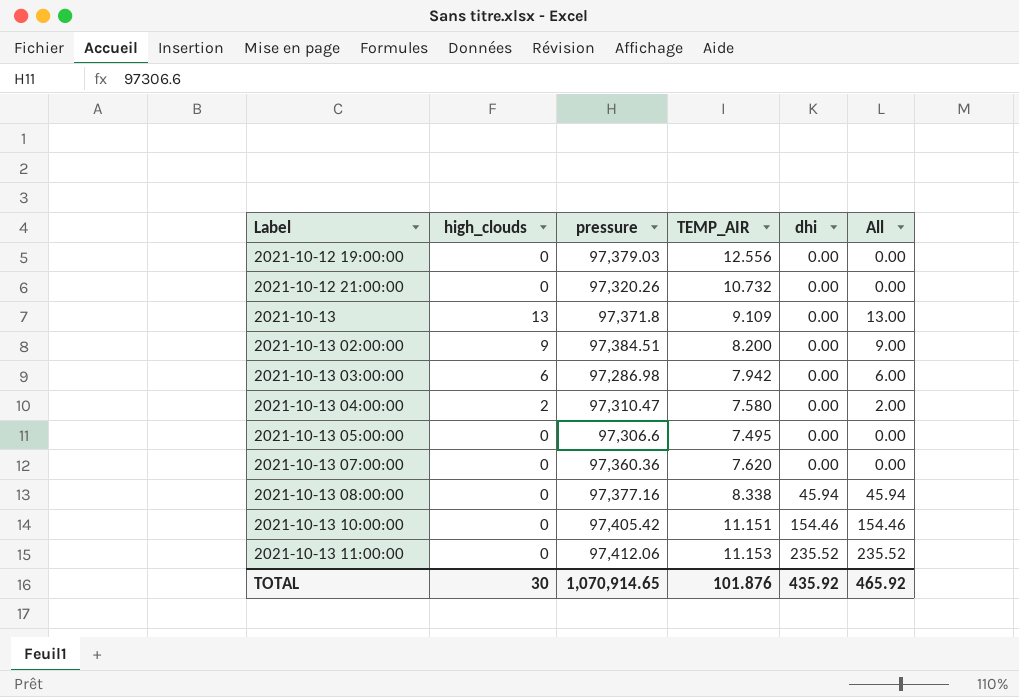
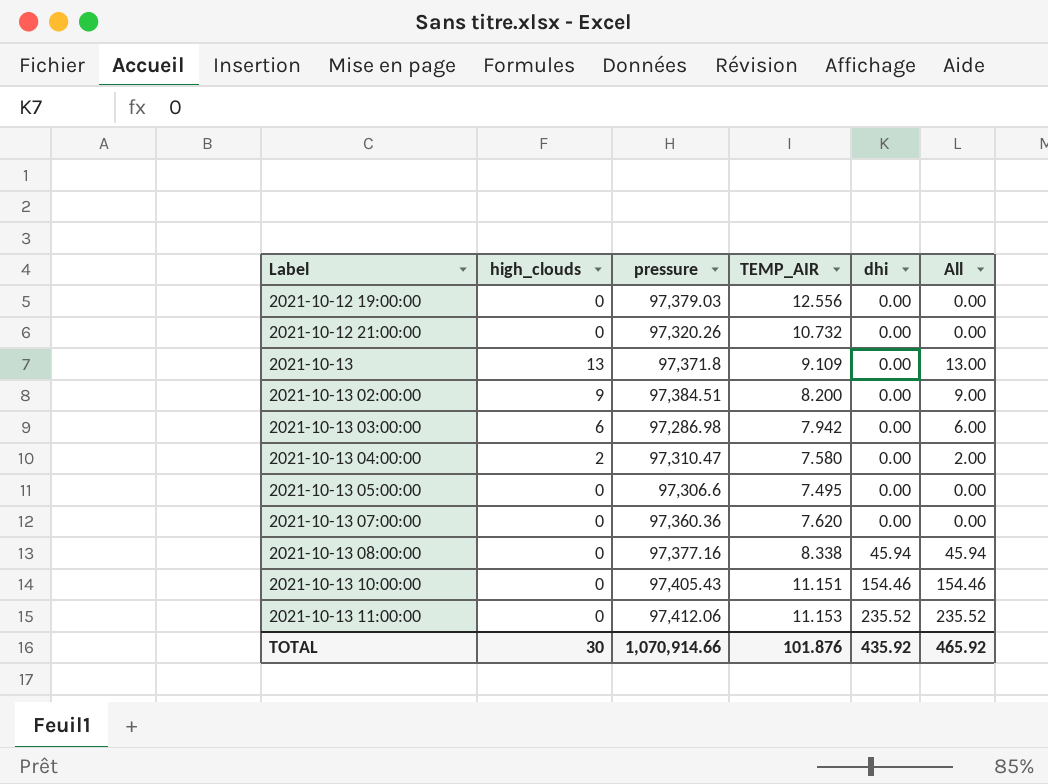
2021-10-13 10:00:00 | pressure: 97,405.42 -> 97,405.43
TOTAL | pressure: 1,070,914.65 -> 1,070,914.66

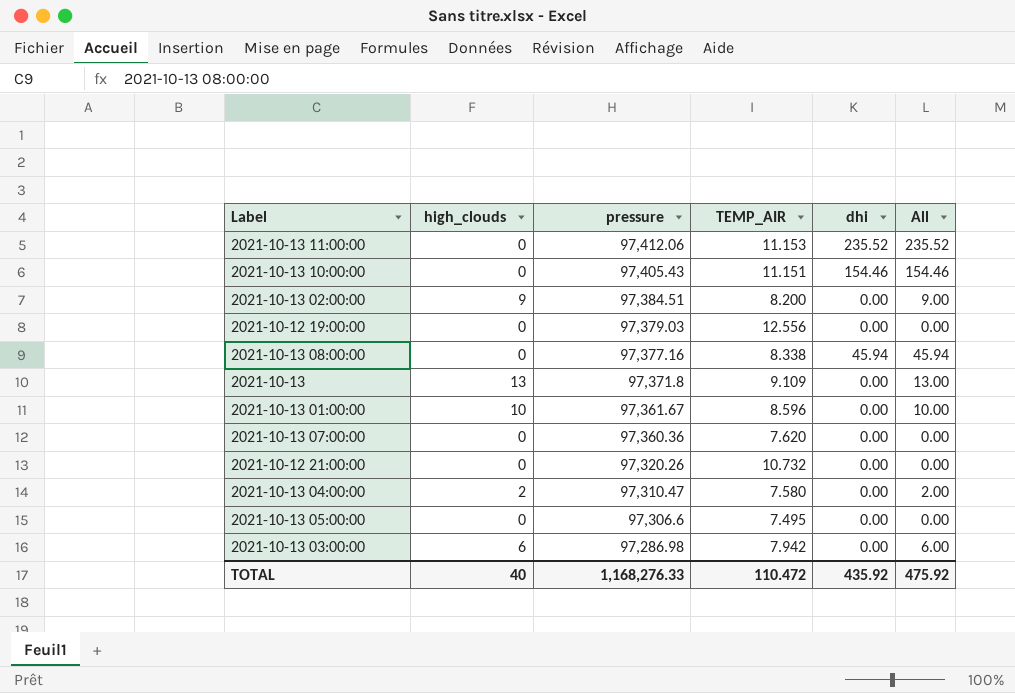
row order: Label ascending -> pressure descending
row 2021-10-13 01:00:00: none -> 10 | 97,361.67 | 8.596 | 0.00 | 10.00
TOTAL | high_clouds: 30 -> 40
TOTAL | pressure: 1,070,914.66 -> 1,168,276.33
TOTAL | TEMP_AIR: 101.876 -> 110.472
TOTAL | All: 465.92 -> 475.92

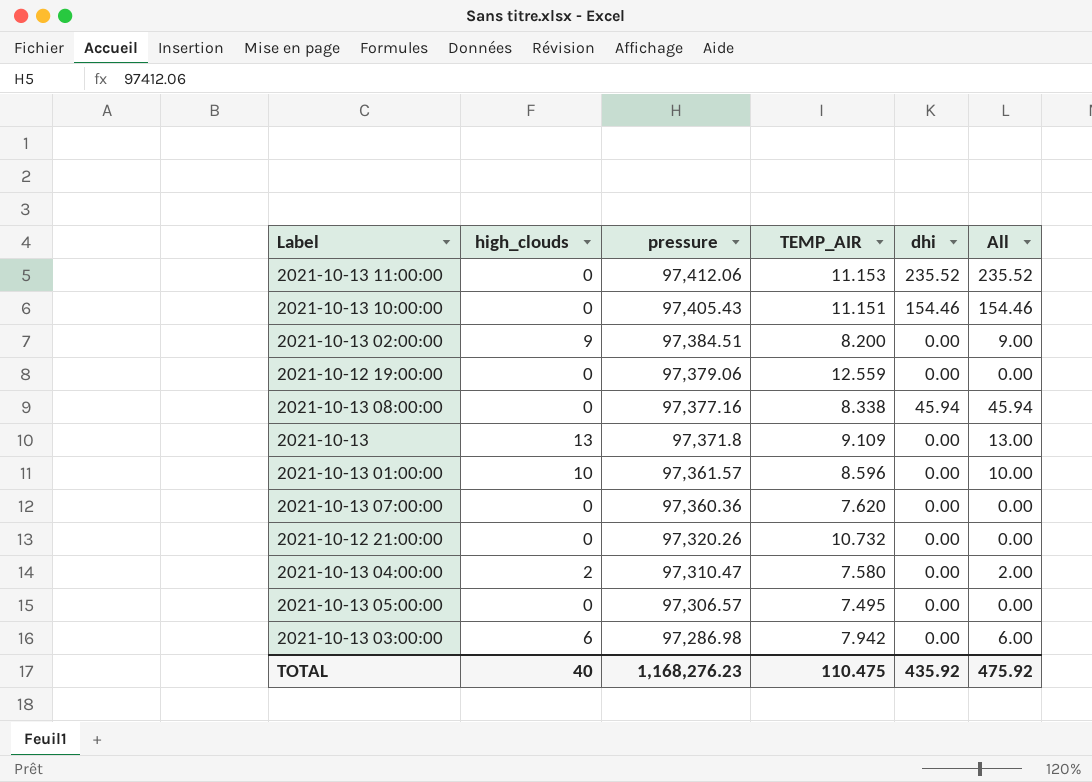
2021-10-12 19:00:00 | pressure: 97,379.03 -> 97,379.06
2021-10-12 19:00:00 | TEMP_AIR: 12.556 -> 12.559
2021-10-13 01:00:00 | pressure: 97,361.67 -> 97,361.57
2021-10-13 05:00:00 | pressure: 97,306.6 -> 97,306.57
TOTAL | pressure: 1,168,276.33 -> 1,168,276.23
TOTAL | TEMP_AIR: 110.472 -> 110.475

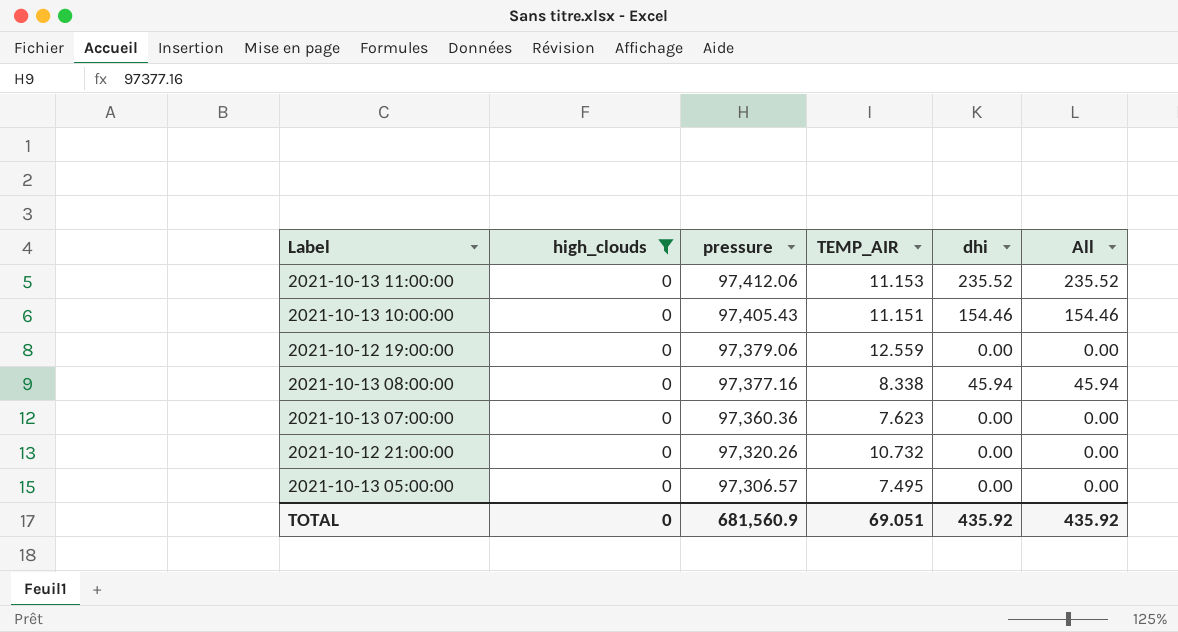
filter: none -> high_clouds = 0
2021-10-13 07:00:00 | TEMP_AIR: 7.620 -> 7.623
TOTAL | high_clouds: 40 -> 0
TOTAL | pressure: 1,168,276.23 -> 681,560.9
TOTAL | TEMP_AIR: 110.475 -> 69.051
TOTAL | All: 475.92 -> 435.92

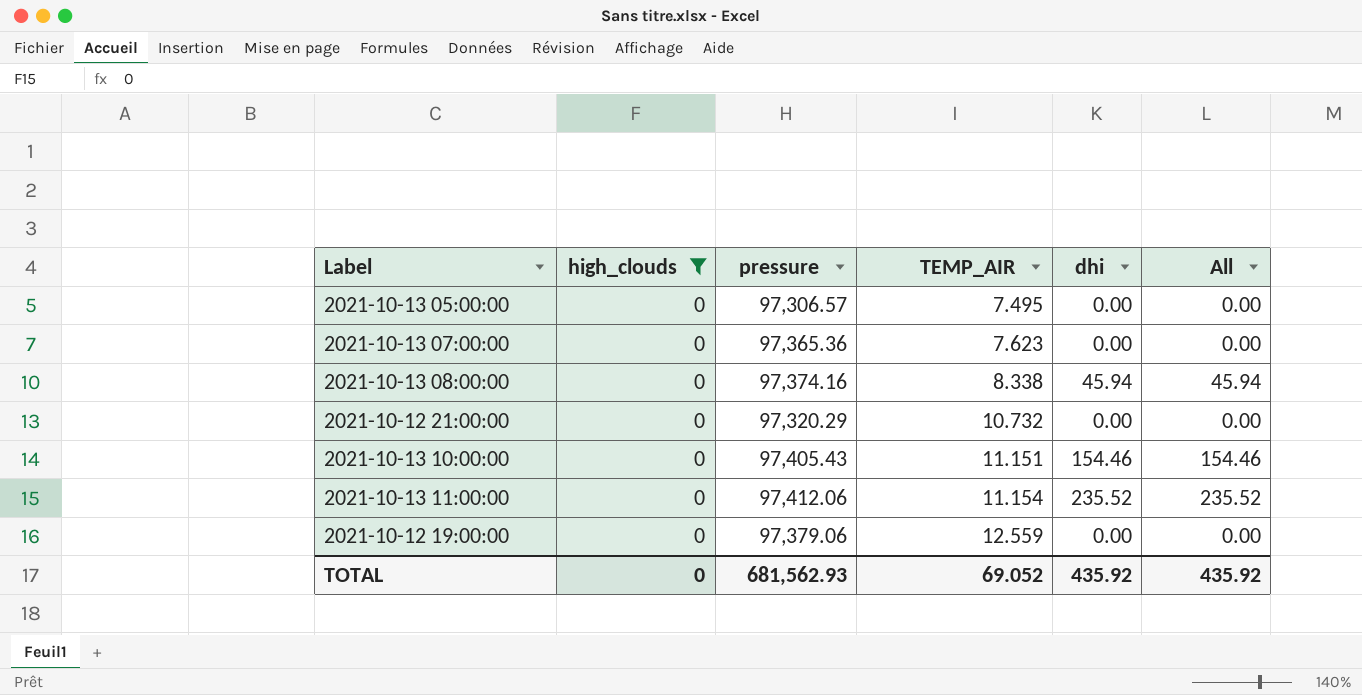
row order: pressure descending -> TEMP_AIR ascending
2021-10-13 07:00:00 | pressure: 97,360.36 -> 97,365.36
2021-10-13 08:00:00 | pressure: 97,377.16 -> 97,374.16
2021-10-12 21:00:00 | pressure: 97,320.26 -> 97,320.29
2021-10-13 11:00:00 | TEMP_AIR: 11.153 -> 11.154
TOTAL | pressure: 681,560.9 -> 681,562.93
TOTAL | TEMP_AIR: 69.051 -> 69.052

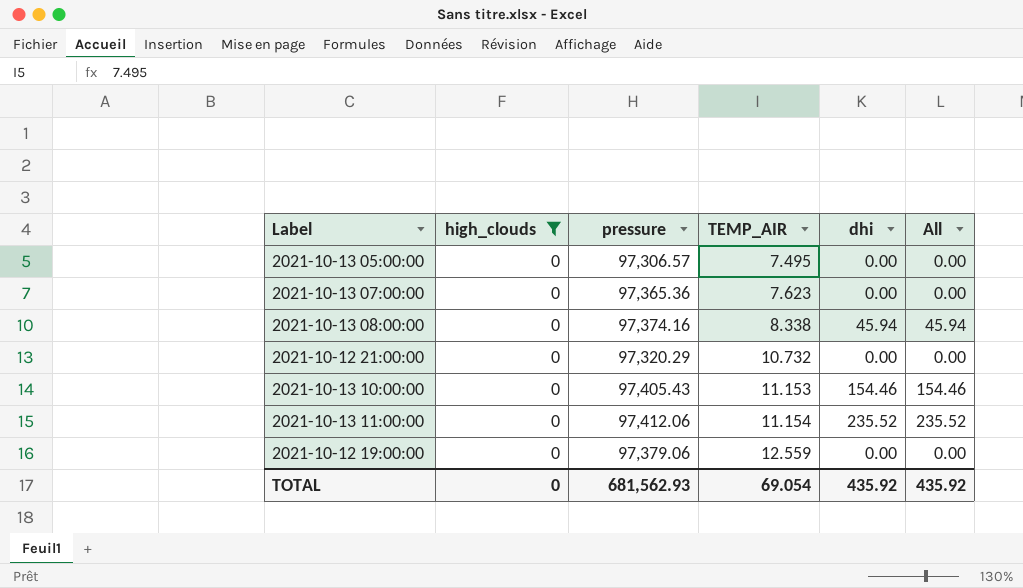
2021-10-13 10:00:00 | TEMP_AIR: 11.151 -> 11.153
TOTAL | TEMP_AIR: 69.052 -> 69.054

